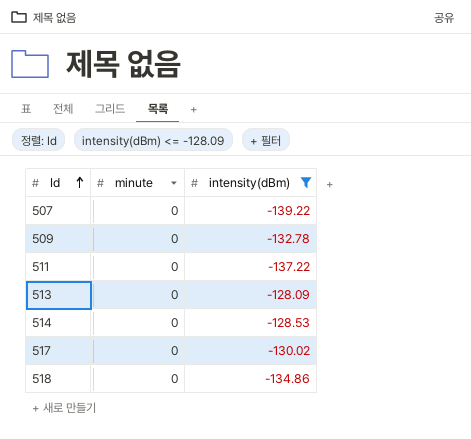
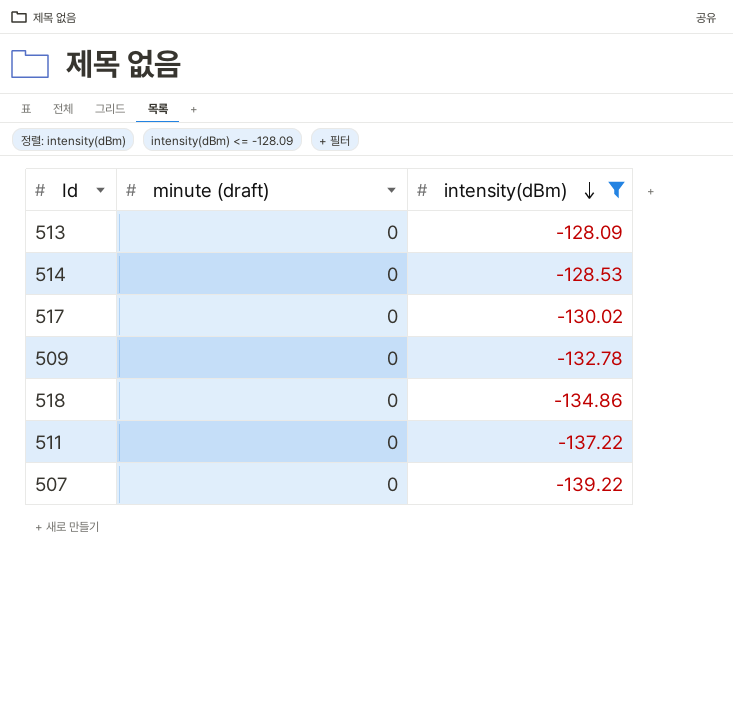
row order: Id ascending -> intensity(dBm) descending
column name: minute -> minute (draft)

